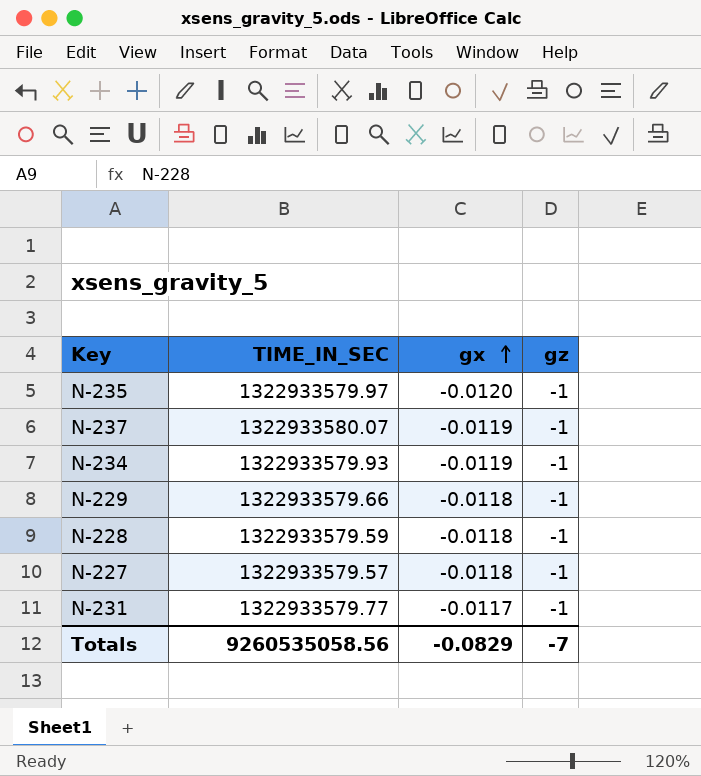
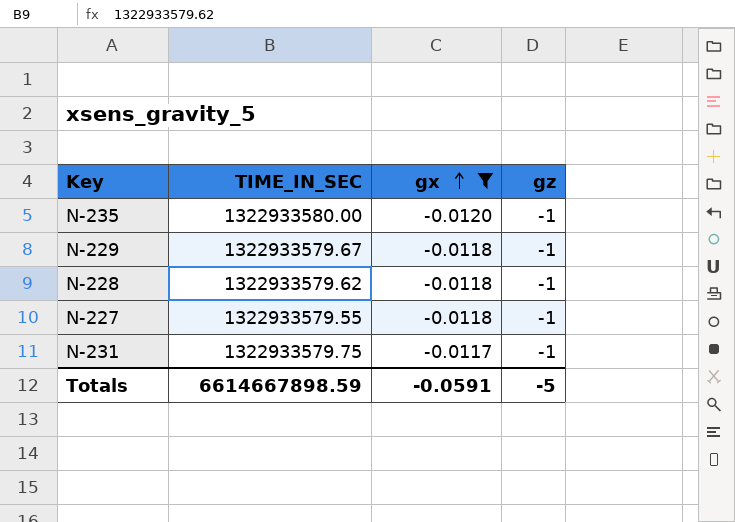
filter: none -> gx != -0.0119
N-235 | TIME_IN_SEC: 1322933579.97 -> 1322933580.00
N-229 | TIME_IN_SEC: 1322933579.66 -> 1322933579.67
N-228 | TIME_IN_SEC: 1322933579.59 -> 1322933579.62
N-227 | TIME_IN_SEC: 1322933579.57 -> 1322933579.55
N-231 | TIME_IN_SEC: 1322933579.77 -> 1322933579.75
Totals | TIME_IN_SEC: 9260535058.56 -> 6614667898.59
Totals | gx: -0.0829 -> -0.0591
Totals | gz: -7 -> -5

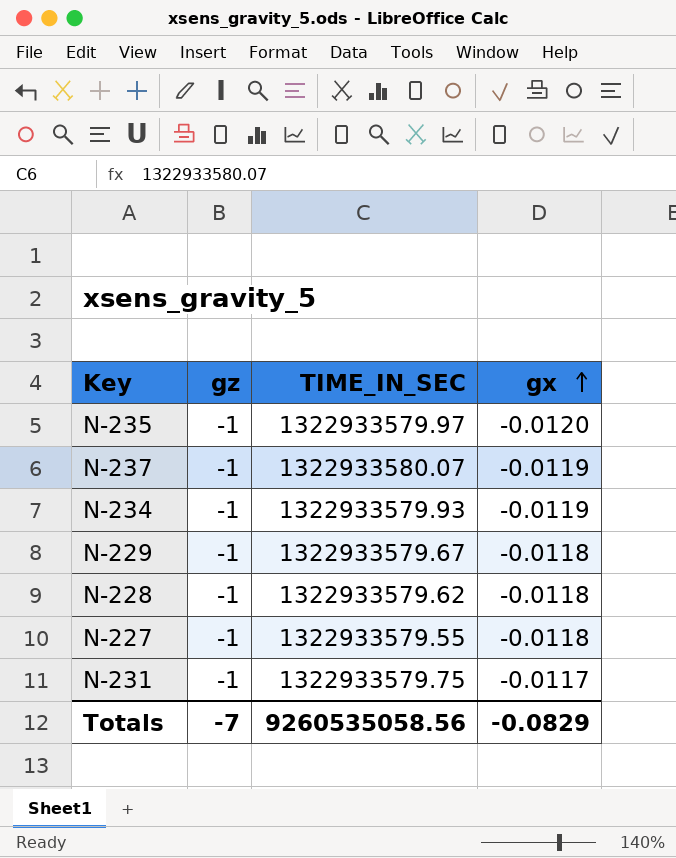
filter: gx != -0.0119 -> none
column gz | position: 4 -> 2
N-235 | TIME_IN_SEC: 1322933580.00 -> 1322933579.97
Totals | gz: -5 -> -7
Totals | TIME_IN_SEC: 6614667898.59 -> 9260535058.56
Totals | gx: -0.0591 -> -0.0829

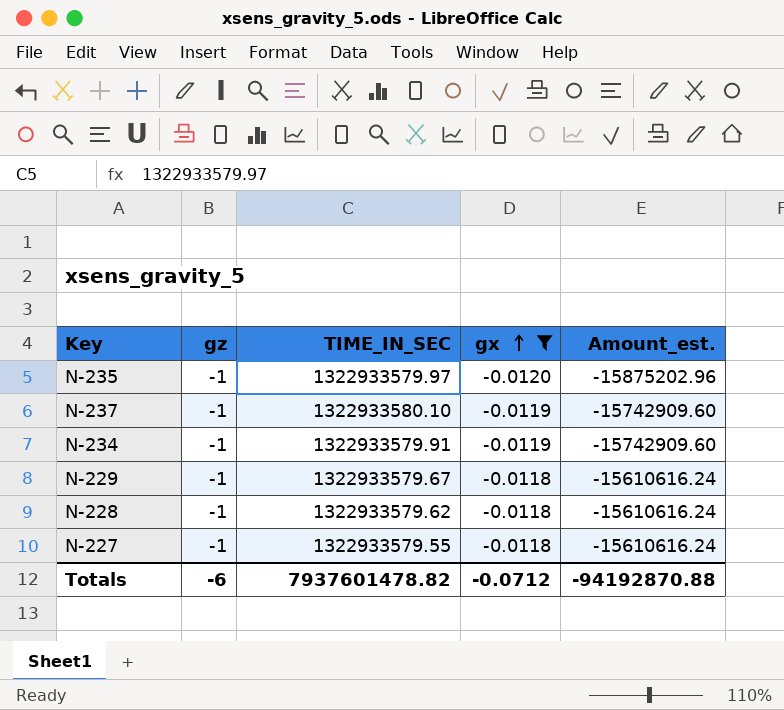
filter: none -> gx != -0.0117
column Amount_est. | formula: none -> [TIME_IN_SEC] * [gx]
N-237 | TIME_IN_SEC: 1322933580.07 -> 1322933580.10
N-234 | TIME_IN_SEC: 1322933579.93 -> 1322933579.91
Totals | gz: -7 -> -6
Totals | TIME_IN_SEC: 9260535058.56 -> 7937601478.82
Totals | gx: -0.0829 -> -0.0712

